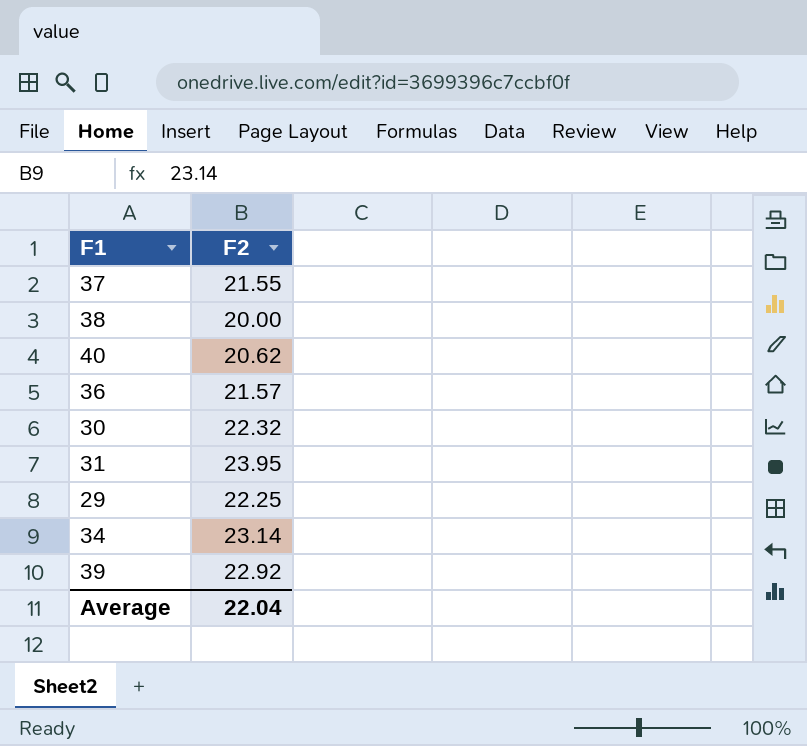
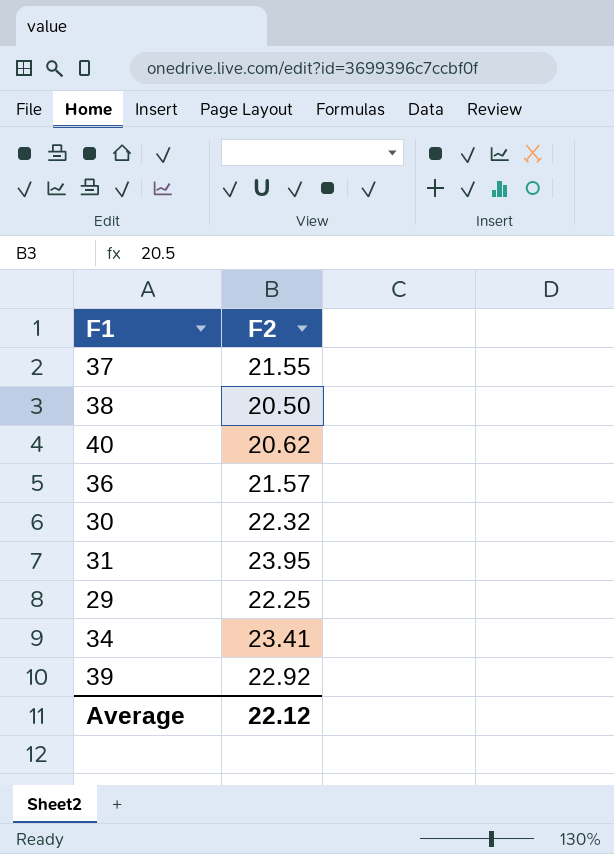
38 | F2: 20.00 -> 20.50
34 | F2: 23.14 -> 23.41
Average | F2: 22.04 -> 22.12

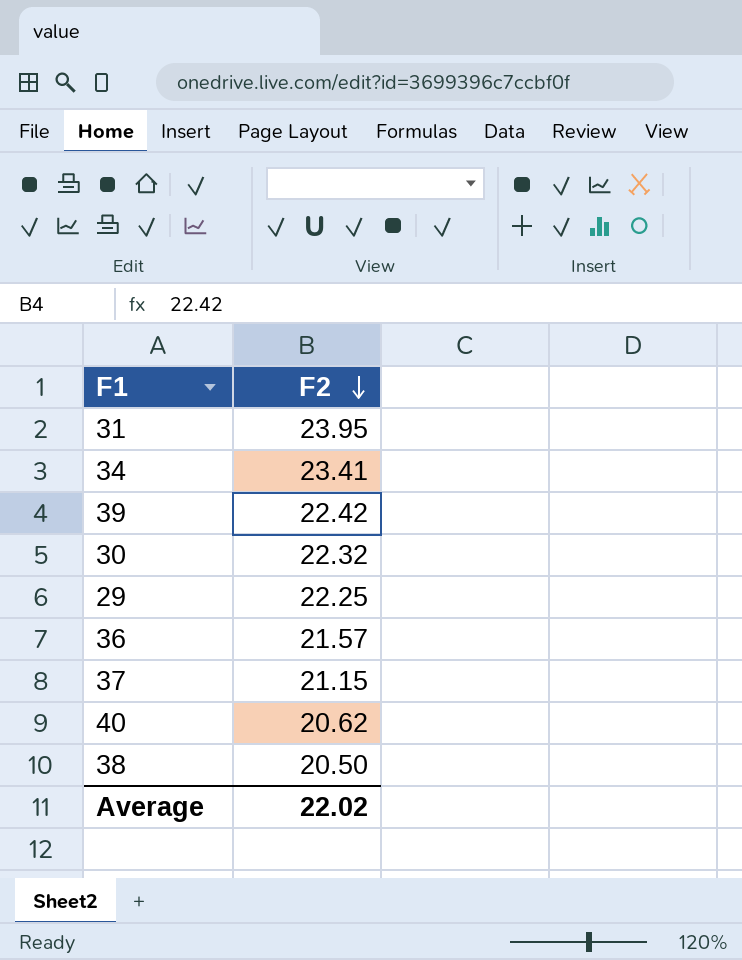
row order: none -> F2 descending
39 | F2: 22.92 -> 22.42
37 | F2: 21.55 -> 21.15
Average | F2: 22.12 -> 22.02

